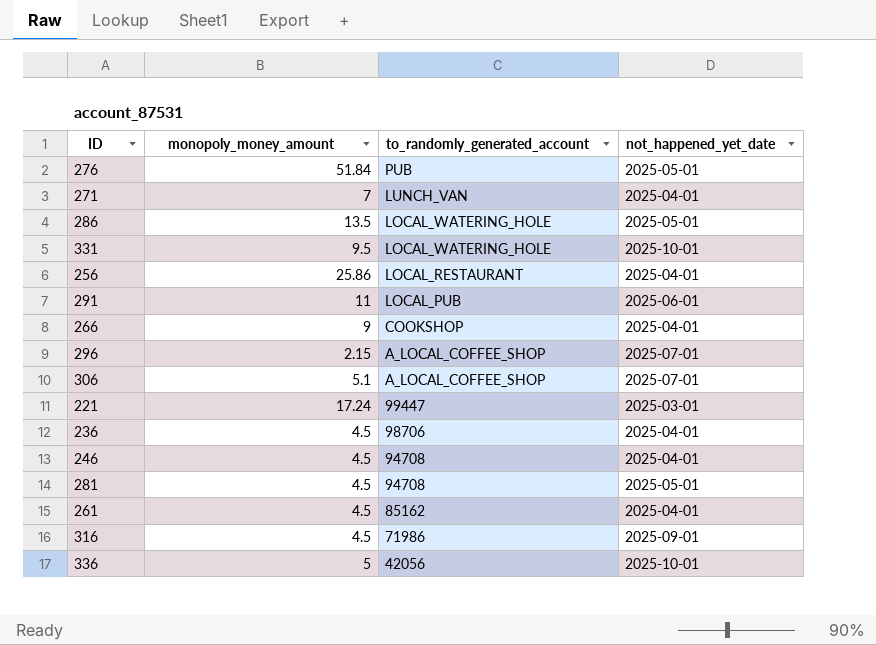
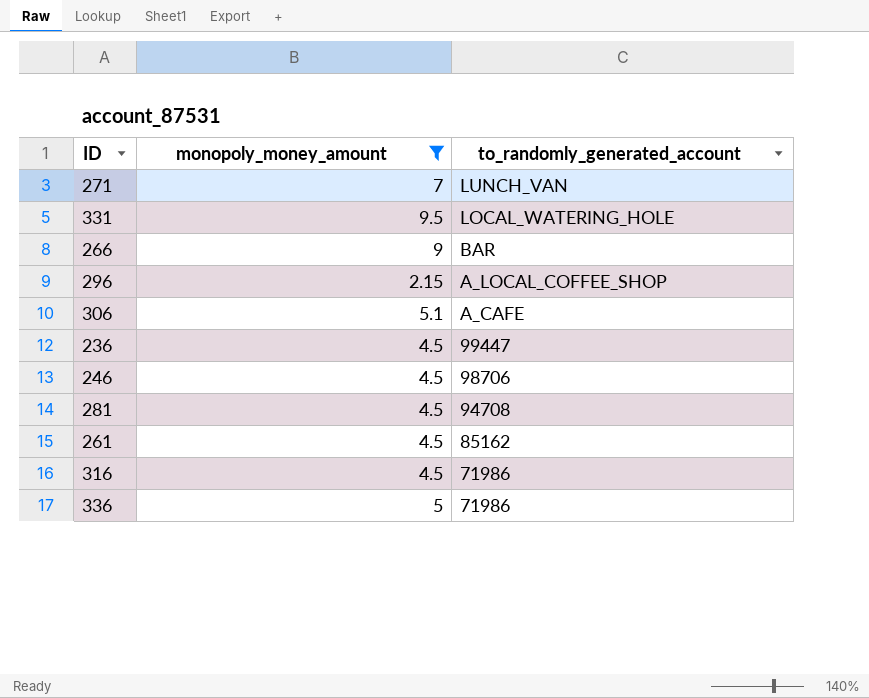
filter: none -> monopoly_money_amount <= 9.5
column not_happened_yet_date | position: 4 -> none
266 | to_randomly_generated_account: COOKSHOP -> BAR
306 | to_randomly_generated_account: A_LOCAL_COFFEE_SHOP -> A_CAFE
236 | to_randomly_generated_account: 98706 -> 99447
246 | to_randomly_generated_account: 94708 -> 98706
336 | to_randomly_generated_account: 42056 -> 71986

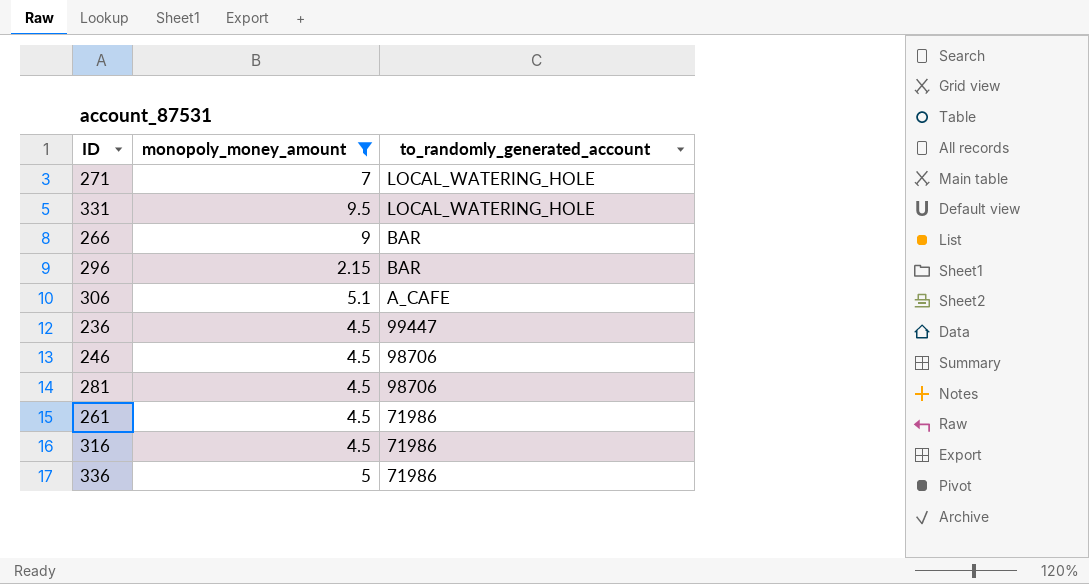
271 | to_randomly_generated_account: LUNCH_VAN -> LOCAL_WATERING_HOLE
296 | to_randomly_generated_account: A_LOCAL_COFFEE_SHOP -> BAR
281 | to_randomly_generated_account: 94708 -> 98706
261 | to_randomly_generated_account: 85162 -> 71986

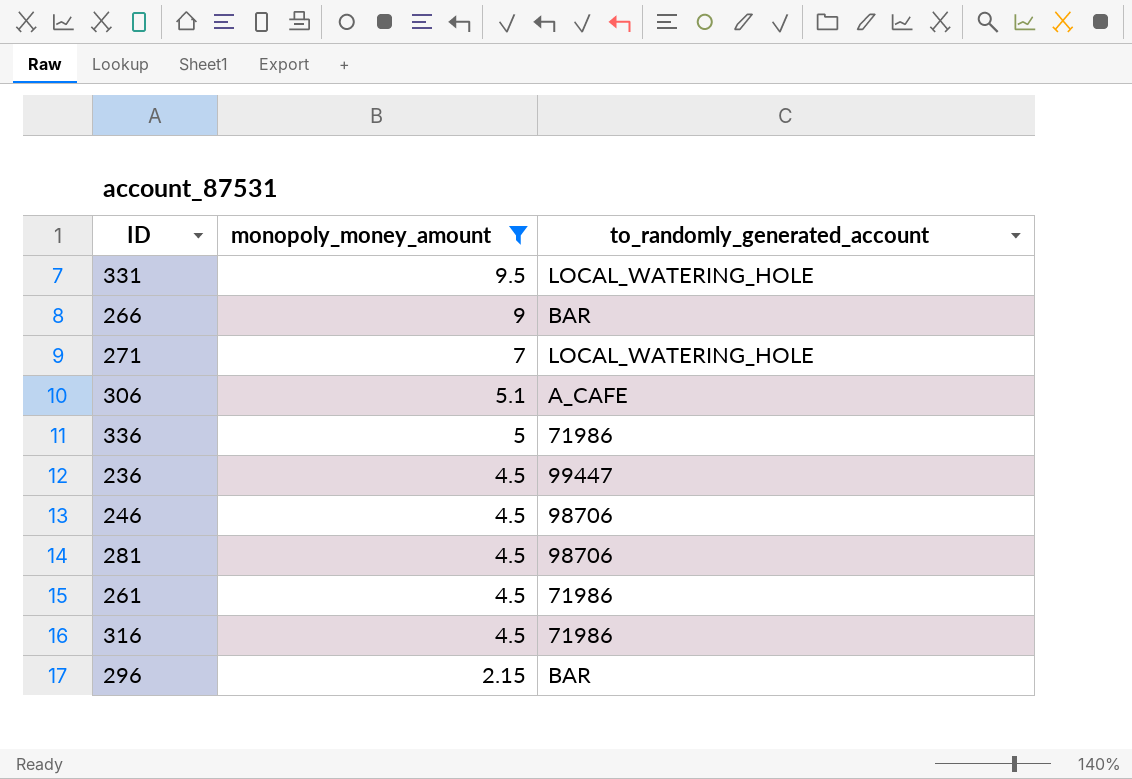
row order: to_randomly_generated_account descending -> monopoly_money_amount descending

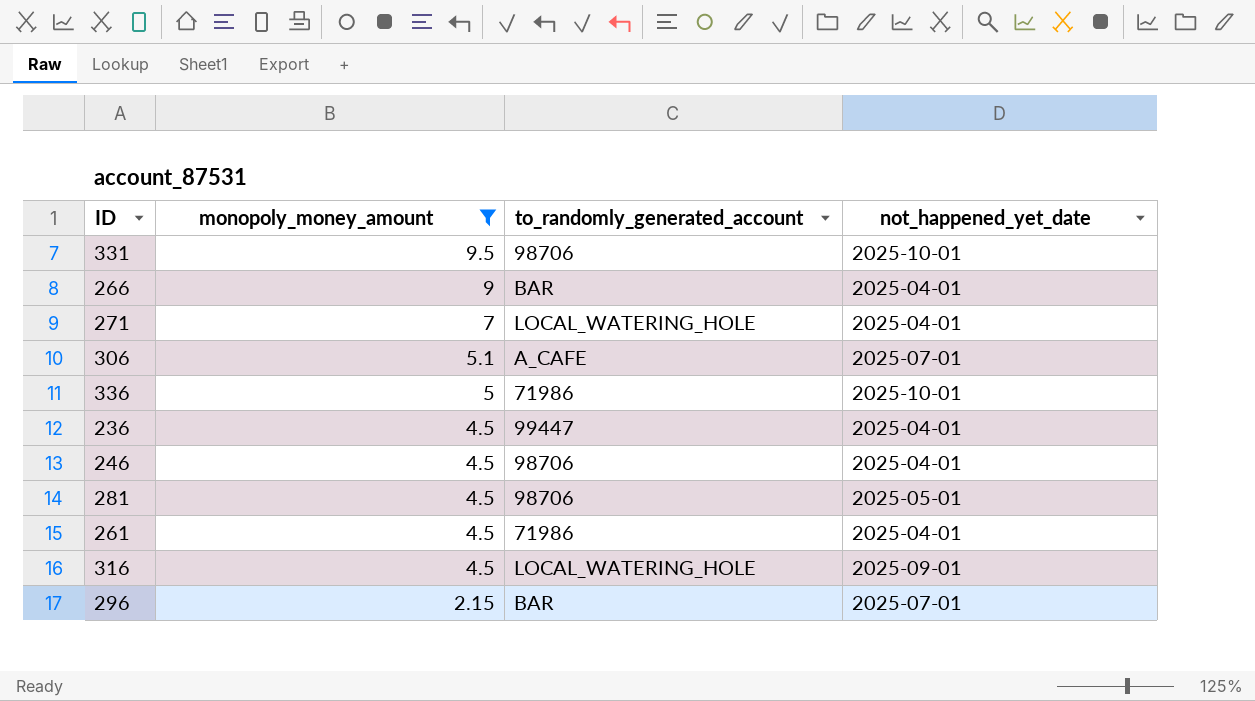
column not_happened_yet_date | position: none -> 4
331 | to_randomly_generated_account: LOCAL_WATERING_HOLE -> 98706
316 | to_randomly_generated_account: 71986 -> LOCAL_WATERING_HOLE

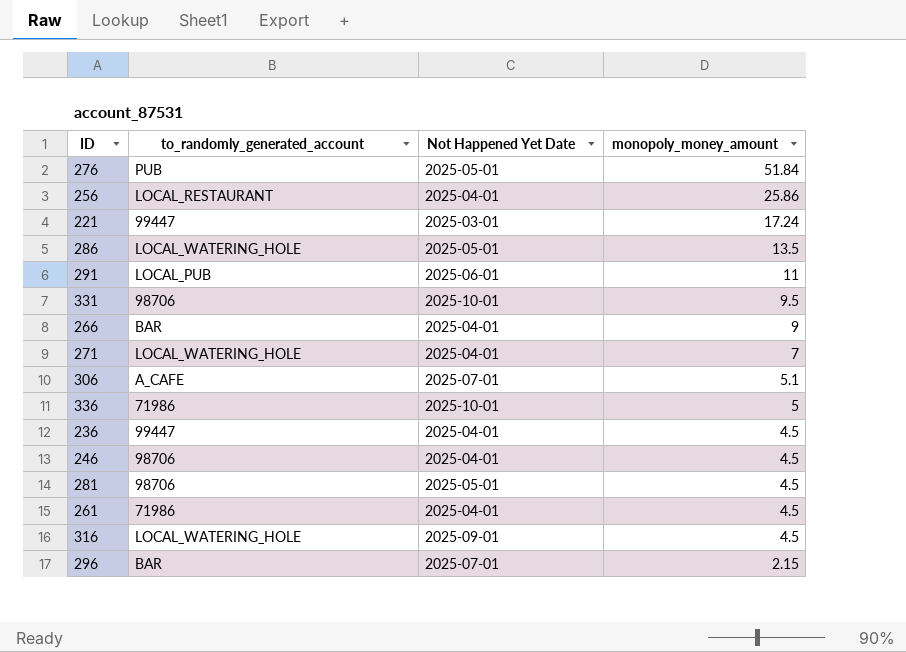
filter: monopoly_money_amount <= 9.5 -> none
column name: not_happened_yet_date -> Not Happened Yet Date
column monopoly_money_amount | position: 2 -> 4

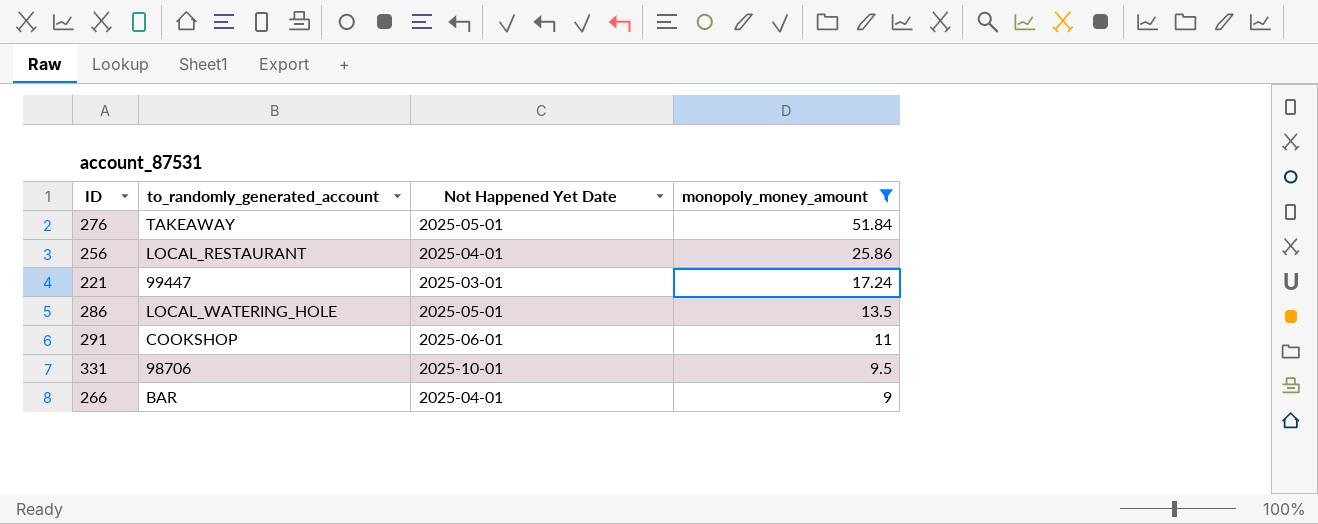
filter: none -> monopoly_money_amount >= 9
276 | to_randomly_generated_account: PUB -> TAKEAWAY
291 | to_randomly_generated_account: LOCAL_PUB -> COOKSHOP

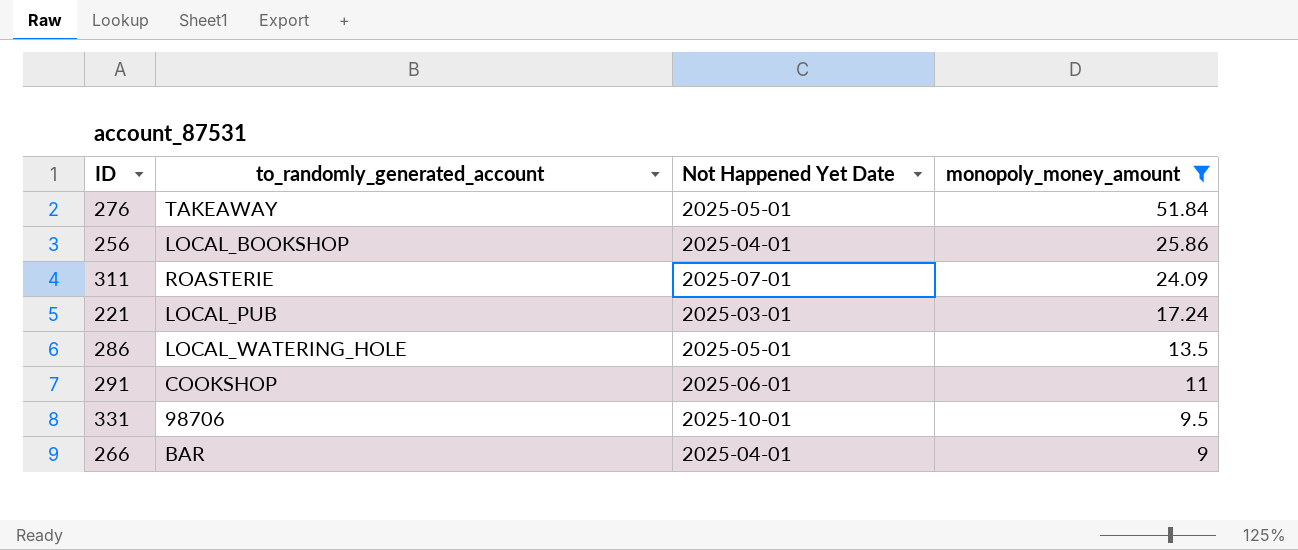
256 | to_randomly_generated_account: LOCAL_RESTAURANT -> LOCAL_BOOKSHOP
row 311: none -> ROASTERIE | 2025-07-01 | 24.09
221 | to_randomly_generated_account: 99447 -> LOCAL_PUB

